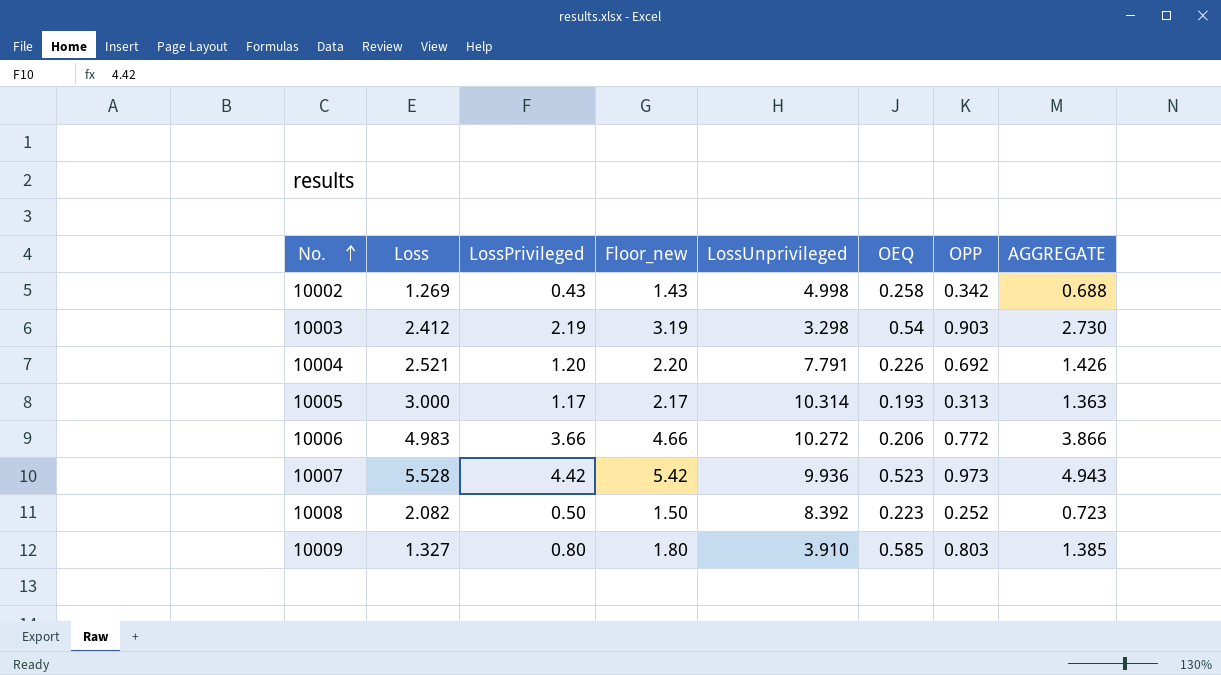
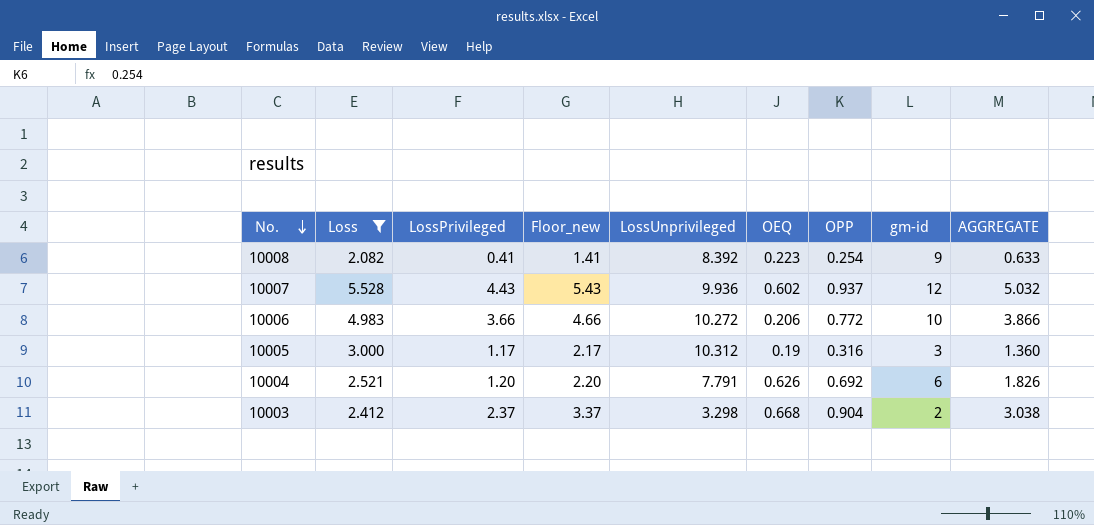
filter: none -> Loss >= 2.082
row order: No. ascending -> No. descending
column gm-id | position: none -> 8
10008 | LossPrivileged: 0.50 -> 0.41
10008 | Floor_new: 1.50 -> 1.41
10008 | OPP: 0.252 -> 0.254
10008 | AGGREGATE: 0.723 -> 0.633
10007 | LossPrivileged: 4.42 -> 4.43
10007 | Floor_new: 5.42 -> 5.43
10007 | OEQ: 0.523 -> 0.602
10007 | OPP: 0.973 -> 0.937
10007 | AGGREGATE: 4.943 -> 5.032
10005 | LossUnprivileged: 10.314 -> 10.312
10005 | OEQ: 0.193 -> 0.19
10005 | OPP: 0.313 -> 0.316
10005 | AGGREGATE: 1.363 -> 1.360
10004 | OEQ: 0.226 -> 0.626
10004 | AGGREGATE: 1.426 -> 1.826
10003 | LossPrivileged: 2.19 -> 2.37
10003 | Floor_new: 3.19 -> 3.37
10003 | OEQ: 0.54 -> 0.668
10003 | OPP: 0.903 -> 0.904
10003 | AGGREGATE: 2.730 -> 3.038

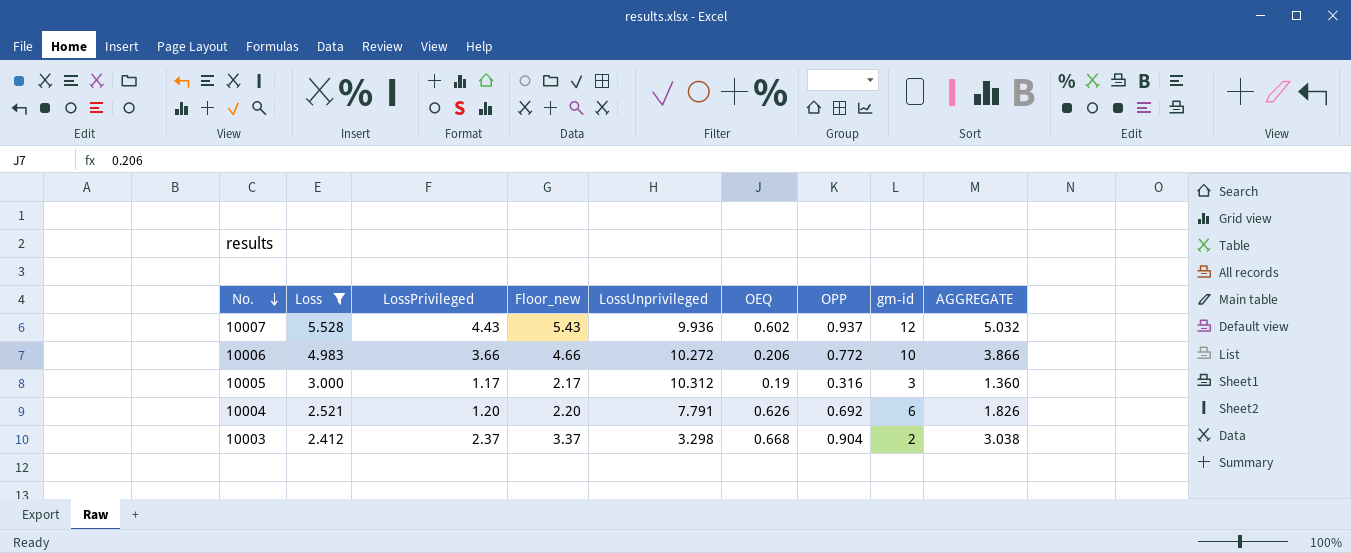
row 10008: 2.082 | 0.41 | 1.41 | 8.392 | 0.223 | 0.254 | 9 | 0.633 -> none

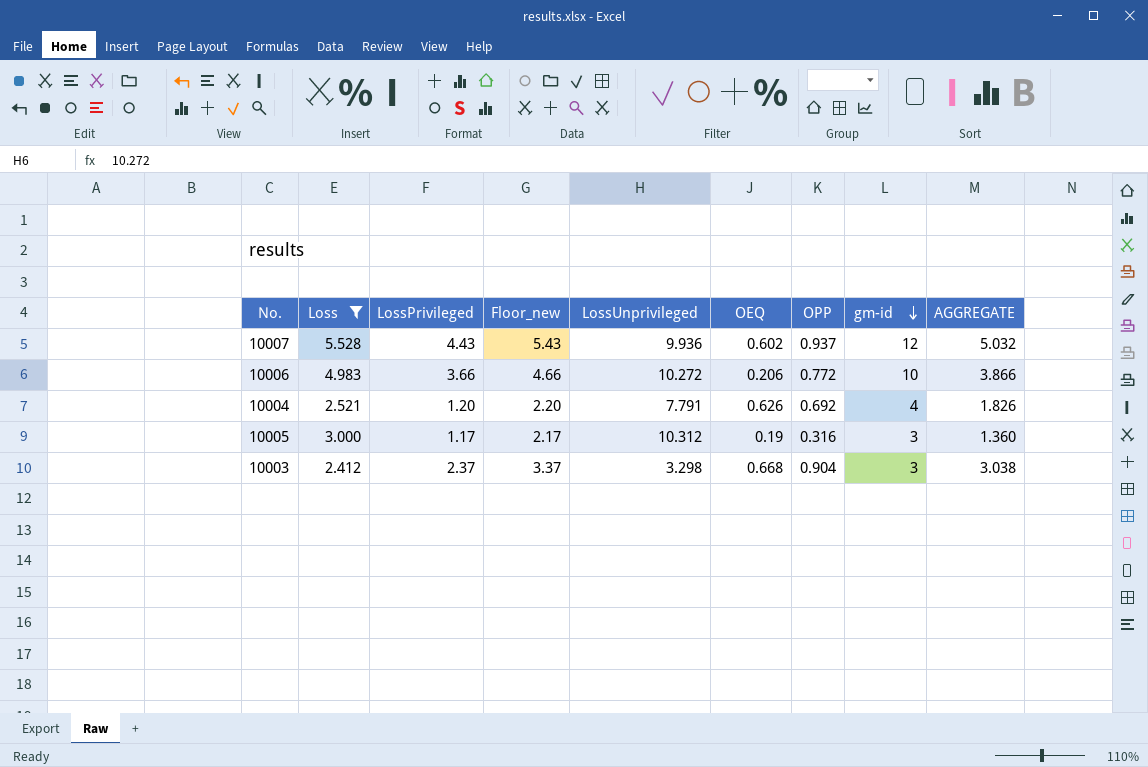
row order: No. descending -> gm-id descending
10004 | gm-id: 6 -> 4
10003 | gm-id: 2 -> 3

